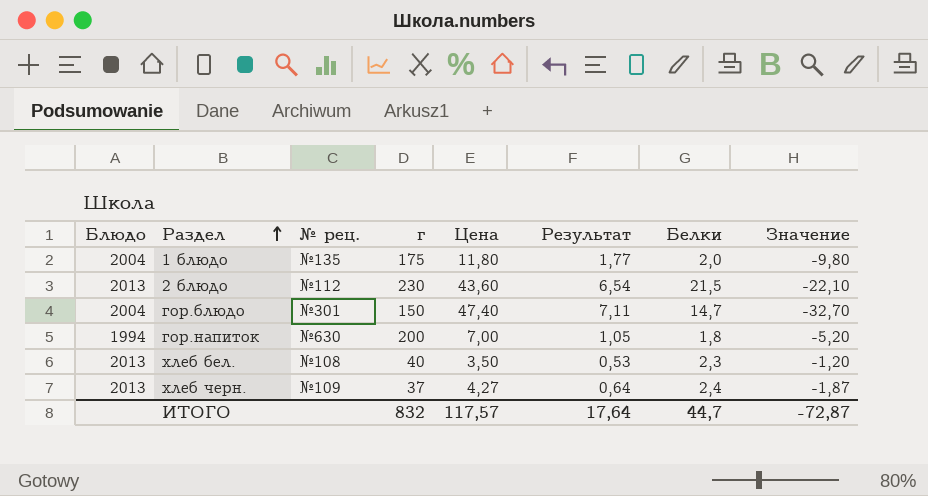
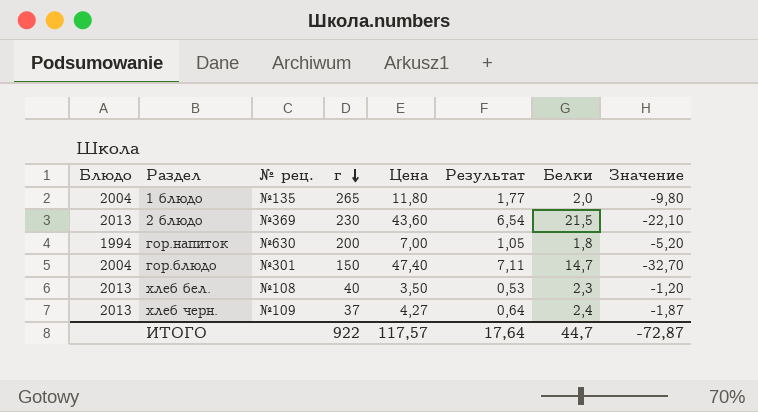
row order: Раздел ascending -> г descending
1 блюдо | г: 175 -> 265
2 блюдо | № рец.: №112 -> №369
ИТОГО | г: 832 -> 922

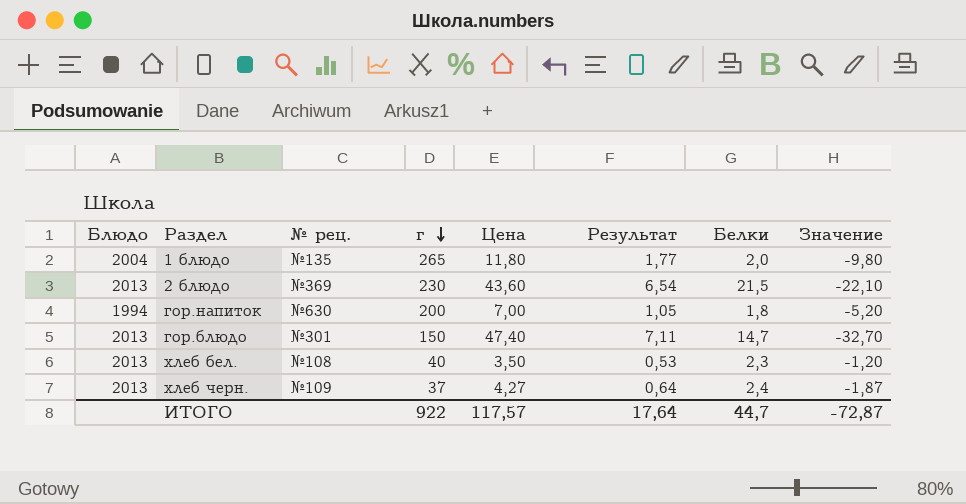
гор.блюдо | Блюдо: 2004 -> 2013

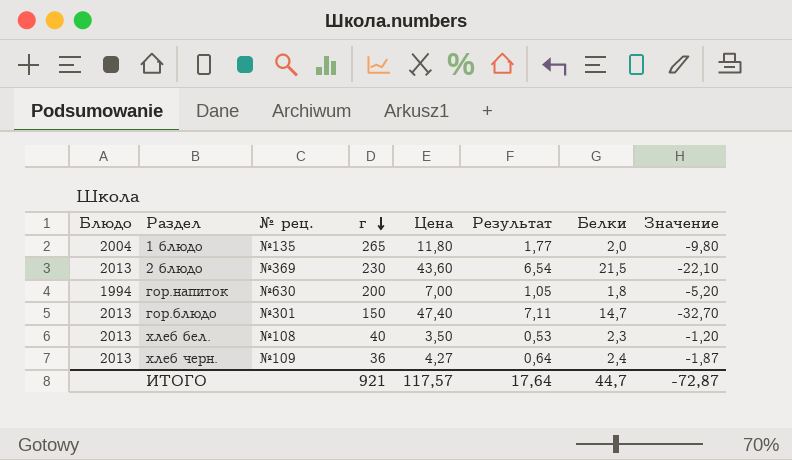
хлеб черн. | г: 37 -> 36
ИТОГО | г: 922 -> 921

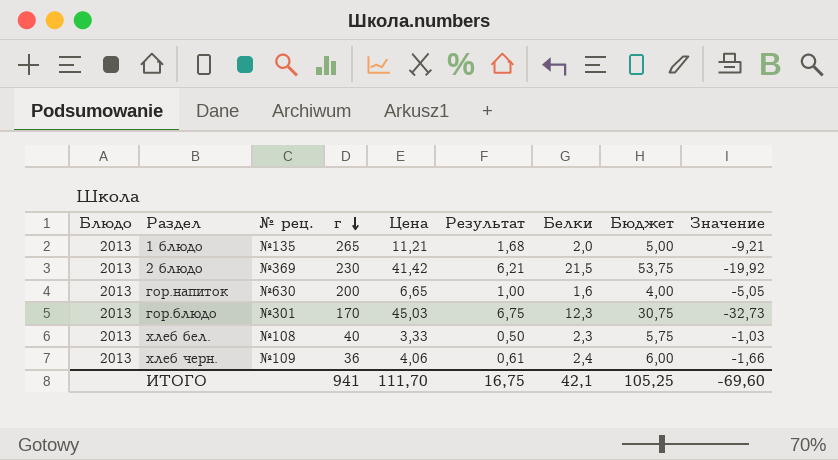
column Бюджет | formula: none -> [Белки] * 2,5
1 блюдо | Блюдо: 2004 -> 2013
1 блюдо | Цена: 11,80 -> 11,21
1 блюдо | Результат: 1,77 -> 1,68
1 блюдо | Значение: -9,80 -> -9,21
2 блюдо | Цена: 43,60 -> 41,42
2 блюдо | Результат: 6,54 -> 6,21
2 блюдо | Значение: -22,10 -> -19,92
гор.напиток | Блюдо: 1994 -> 2013
гор.напиток | Цена: 7,00 -> 6,65
гор.напиток | Результат: 1,05 -> 1,00
гор.напиток | Белки: 1,8 -> 1,6
гор.напиток | Значение: -5,20 -> -5,05
гор.блюдо | г: 150 -> 170
гор.блюдо | Цена: 47,40 -> 45,03
гор.блюдо | Результат: 7,11 -> 6,75
гор.блюдо | Белки: 14,7 -> 12,3
гор.блюдо | Значение: -32,70 -> -32,73
хлеб бел. | Цена: 3,50 -> 3,33
хлеб бел. | Результат: 0,53 -> 0,50
хлеб бел. | Значение: -1,20 -> -1,03
хлеб черн. | Цена: 4,27 -> 4,06
хлеб черн. | Результат: 0,64 -> 0,61
хлеб черн. | Значение: -1,87 -> -1,66
ИТОГО | г: 921 -> 941
ИТОГО | Цена: 117,57 -> 111,70
ИТОГО | Результат: 17,64 -> 16,75
ИТОГО | Белки: 44,7 -> 42,1
ИТОГО | Значение: -72,87 -> -69,60

